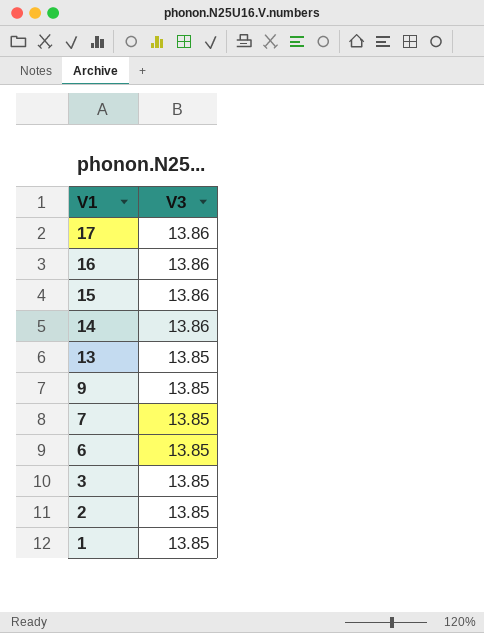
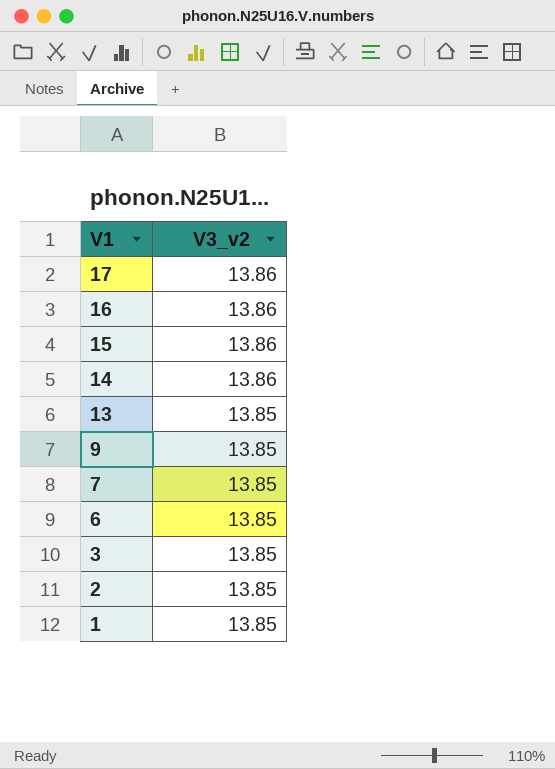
column name: V3 -> V3_v2

